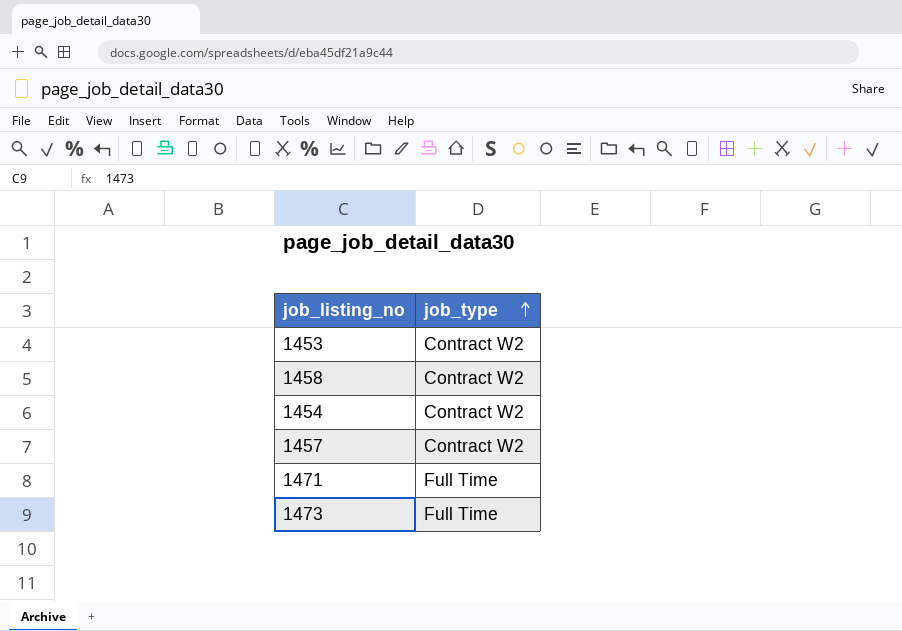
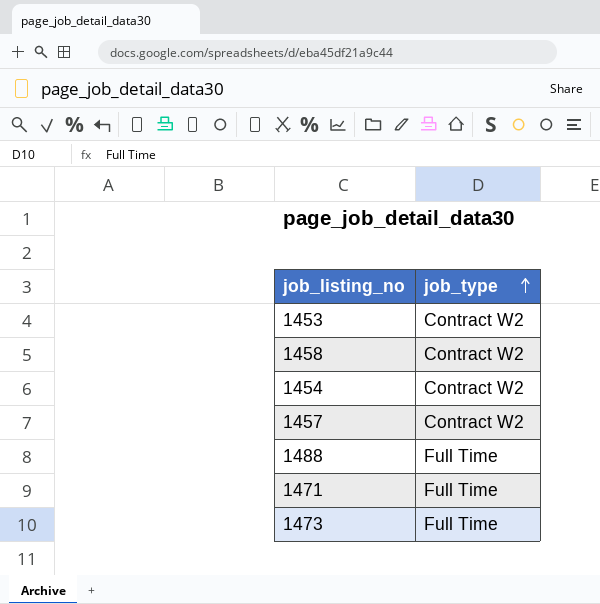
row 1488: none -> Full Time

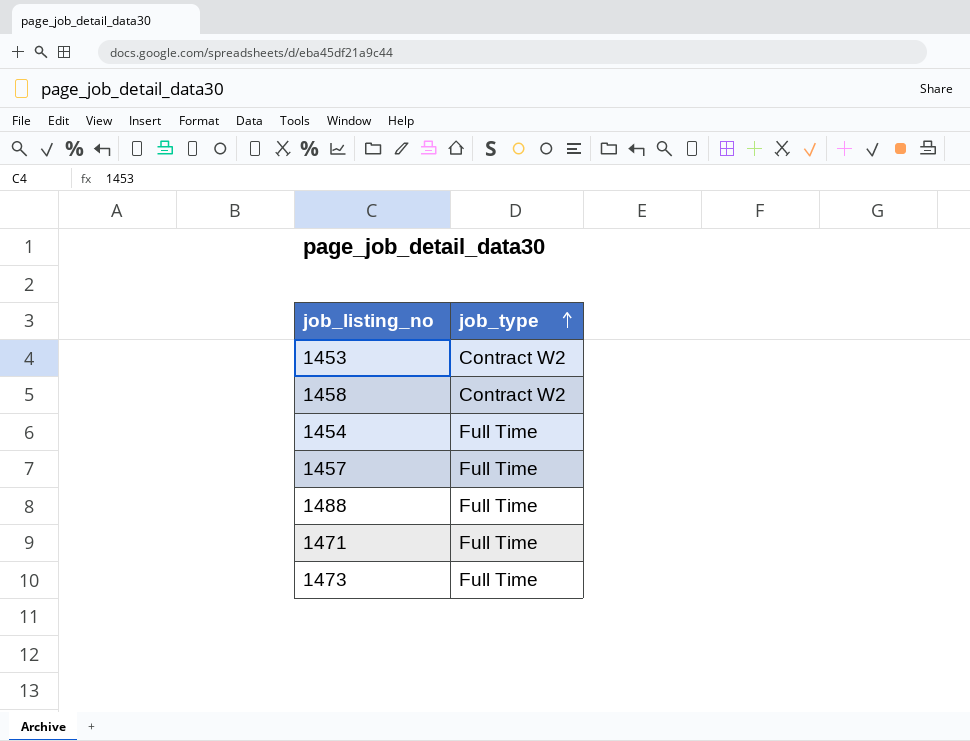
1454 | job_type: Contract W2 -> Full Time
1457 | job_type: Contract W2 -> Full Time

